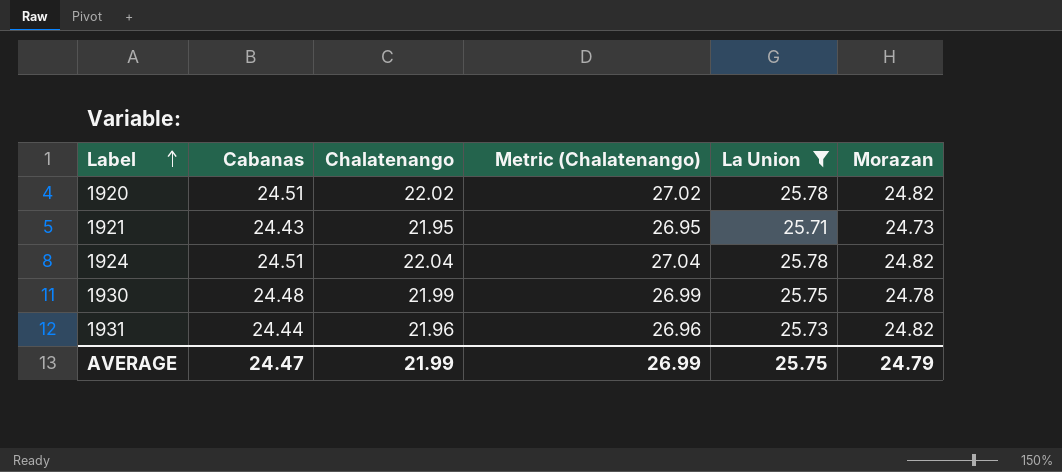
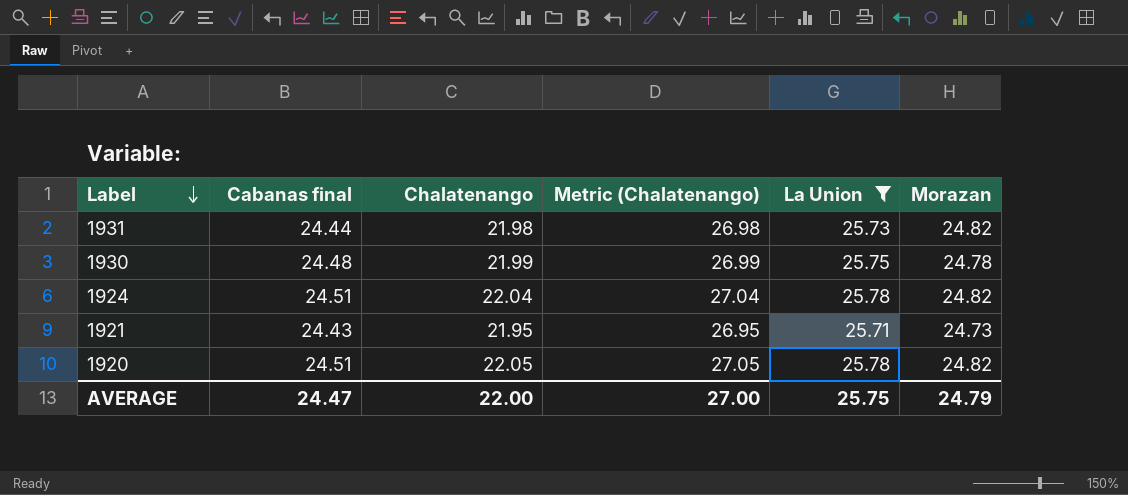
row order: Label ascending -> Label descending
column name: Cabanas -> Cabanas final
1931 | Chalatenango: 21.96 -> 21.98
1931 | Metric (Chalatenango): 26.96 -> 26.98
1920 | Chalatenango: 22.02 -> 22.05
1920 | Metric (Chalatenango): 27.02 -> 27.05
AVERAGE | Chalatenango: 21.99 -> 22.00
AVERAGE | Metric (Chalatenango): 26.99 -> 27.00

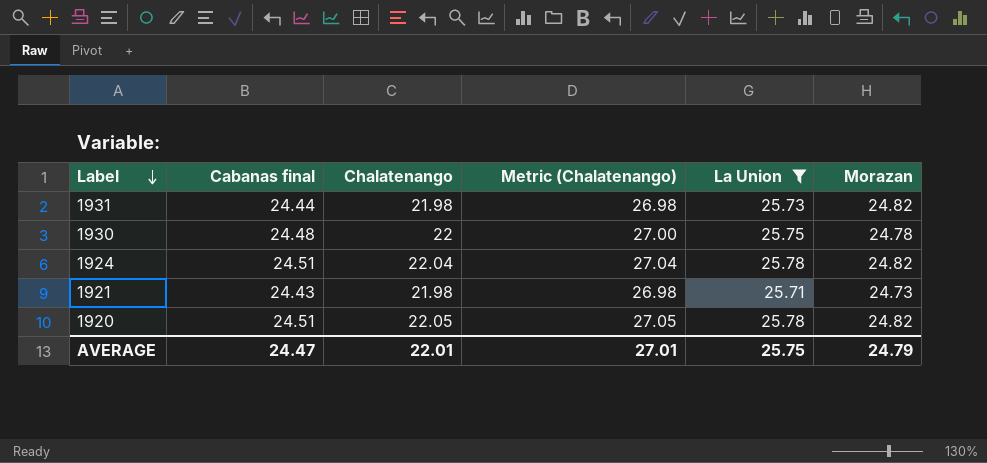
1930 | Chalatenango: 21.99 -> 22
1930 | Metric (Chalatenango): 26.99 -> 27.00
1921 | Chalatenango: 21.95 -> 21.98
1921 | Metric (Chalatenango): 26.95 -> 26.98
AVERAGE | Chalatenango: 22.00 -> 22.01
AVERAGE | Metric (Chalatenango): 27.00 -> 27.01

